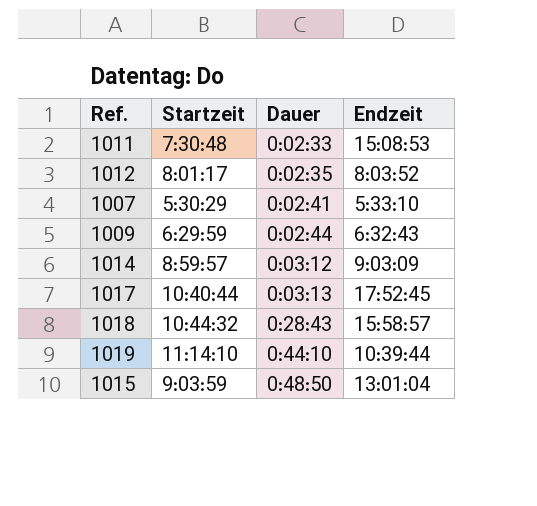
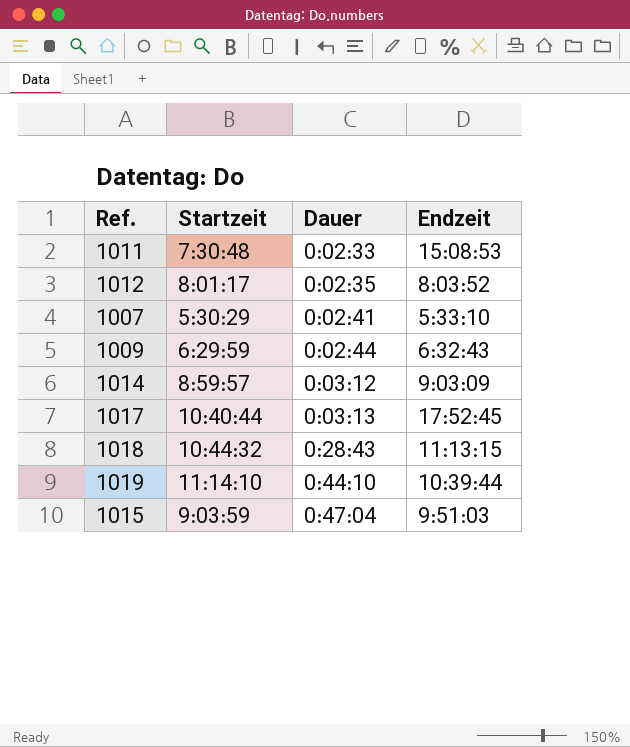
1018 | Endzeit: 15:58:57 -> 11:13:15
1015 | Dauer: 0:48:50 -> 0:47:04
1015 | Endzeit: 13:01:04 -> 9:51:03

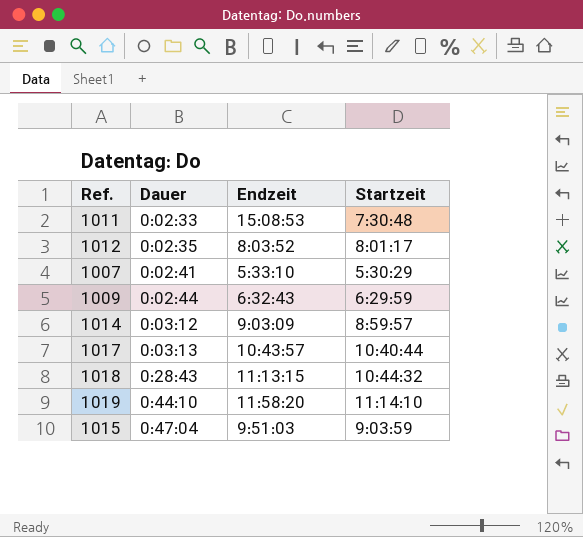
column Startzeit | position: 2 -> 4
1017 | Endzeit: 17:52:45 -> 10:43:57
1019 | Endzeit: 10:39:44 -> 11:58:20

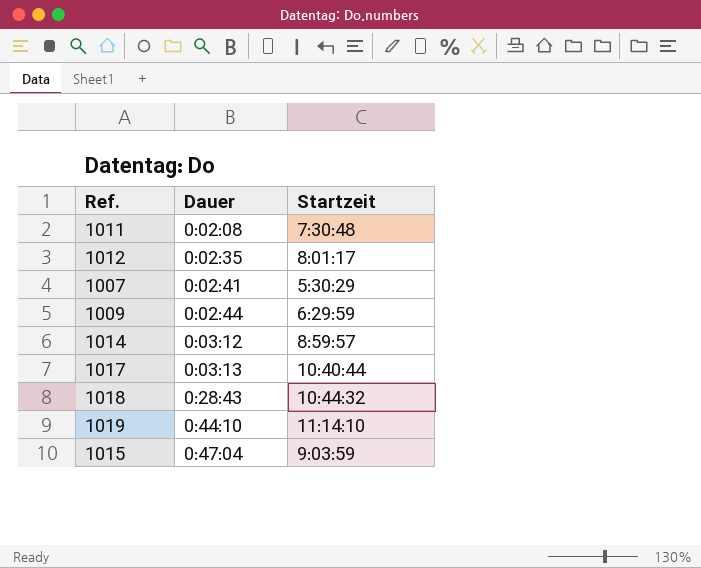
column Endzeit | position: 3 -> none
1011 | Dauer: 0:02:33 -> 0:02:08

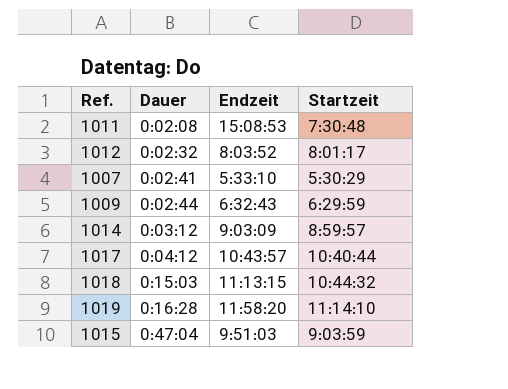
column Endzeit | position: none -> 3
1012 | Dauer: 0:02:35 -> 0:02:32
1017 | Dauer: 0:03:13 -> 0:04:12
1018 | Dauer: 0:28:43 -> 0:15:03
1019 | Dauer: 0:44:10 -> 0:16:28

